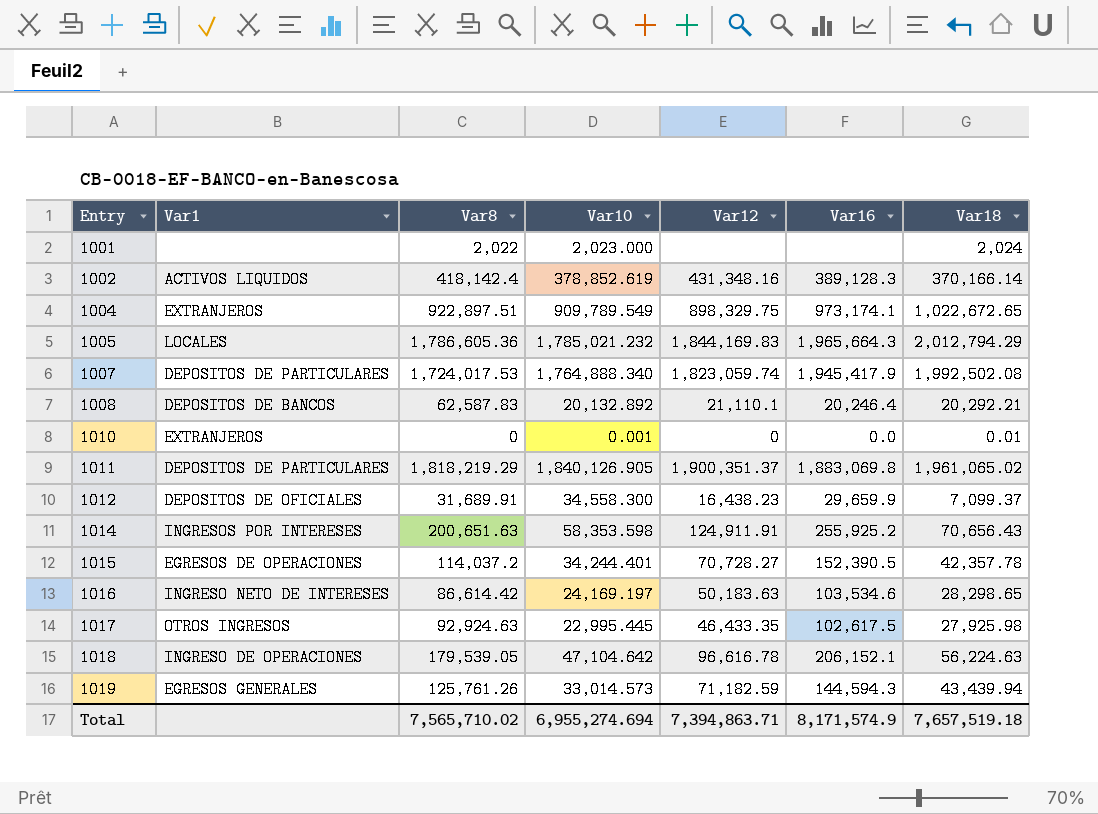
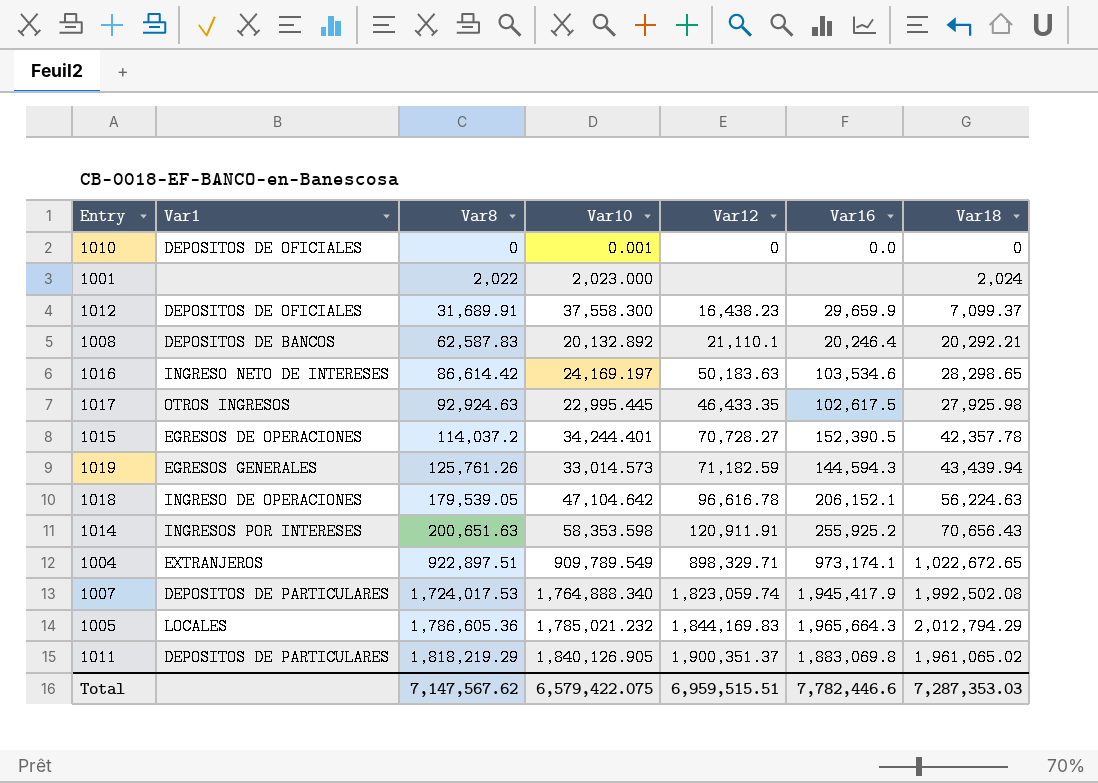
row order: Entry ascending -> Var8 ascending
row 1002: ACTIVOS LIQUIDOS | 418,142.4 | 378,852.619 | 431,348.16 | 389,128.3 | 370,166.14 -> none
1010 | Var1: EXTRANJEROS -> DEPOSITOS DE OFICIALES
1010 | Var18: 0.01 -> 0
1012 | Var10: 34,558.300 -> 37,558.300
1014 | Var12: 124,911.91 -> 120,911.91
1004 | Var12: 898,329.75 -> 898,329.71
Total | Var8: 7,565,710.02 -> 7,147,567.62
Total | Var10: 6,955,274.694 -> 6,579,422.075
Total | Var12: 7,394,863.71 -> 6,959,515.51
Total | Var16: 8,171,574.9 -> 7,782,446.6
Total | Var18: 7,657,519.18 -> 7,287,353.03

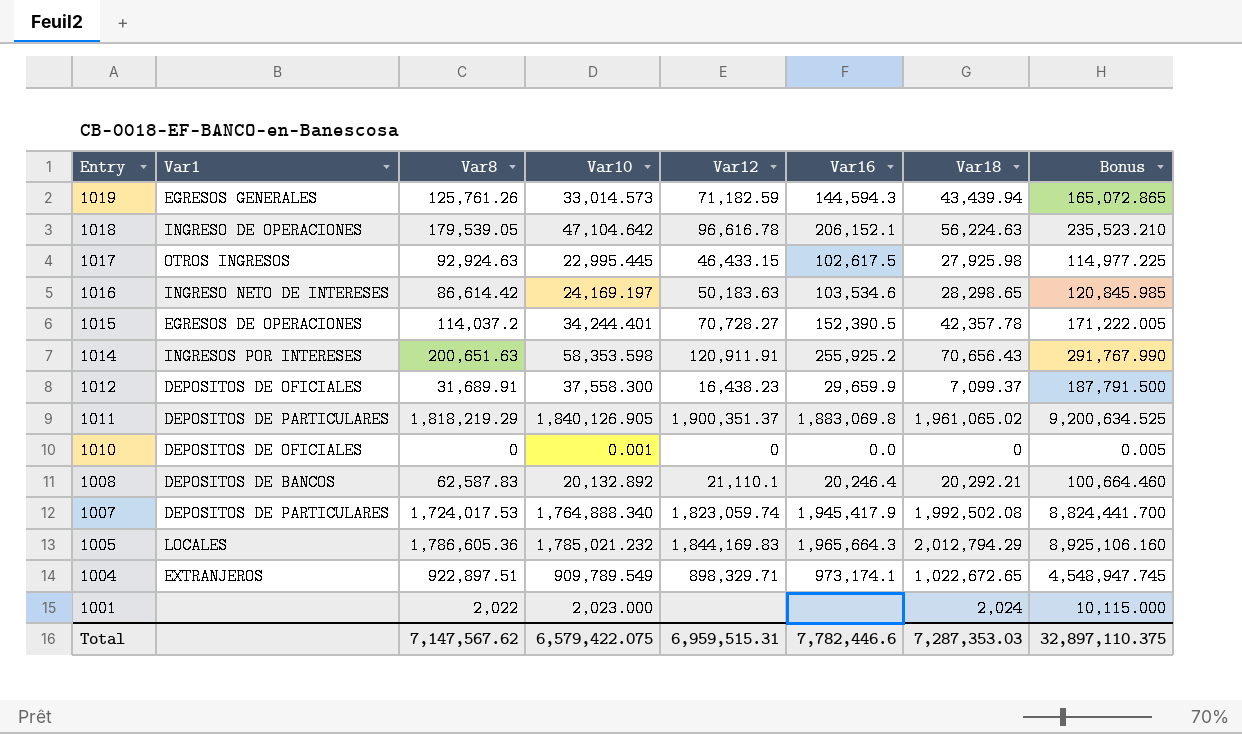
row order: Var8 ascending -> Entry descending
column Bonus | formula: none -> [Var10] * 5
1017 | Var12: 46,433.35 -> 46,433.15
Total | Var12: 6,959,515.51 -> 6,959,515.31

